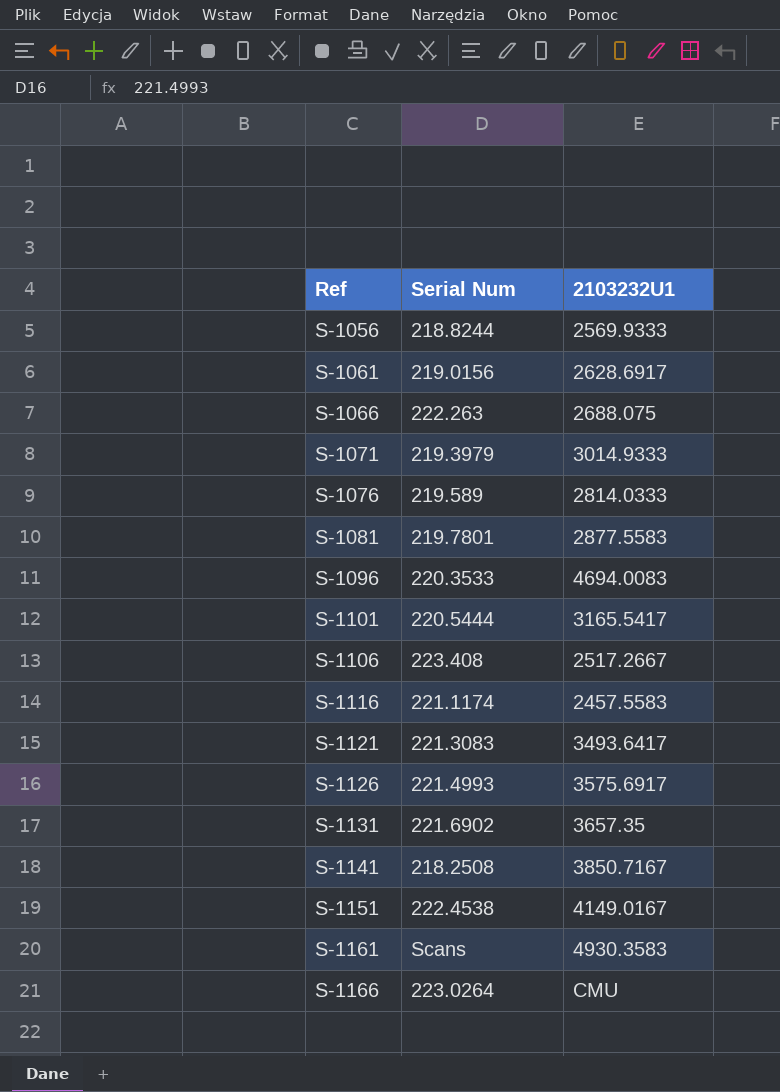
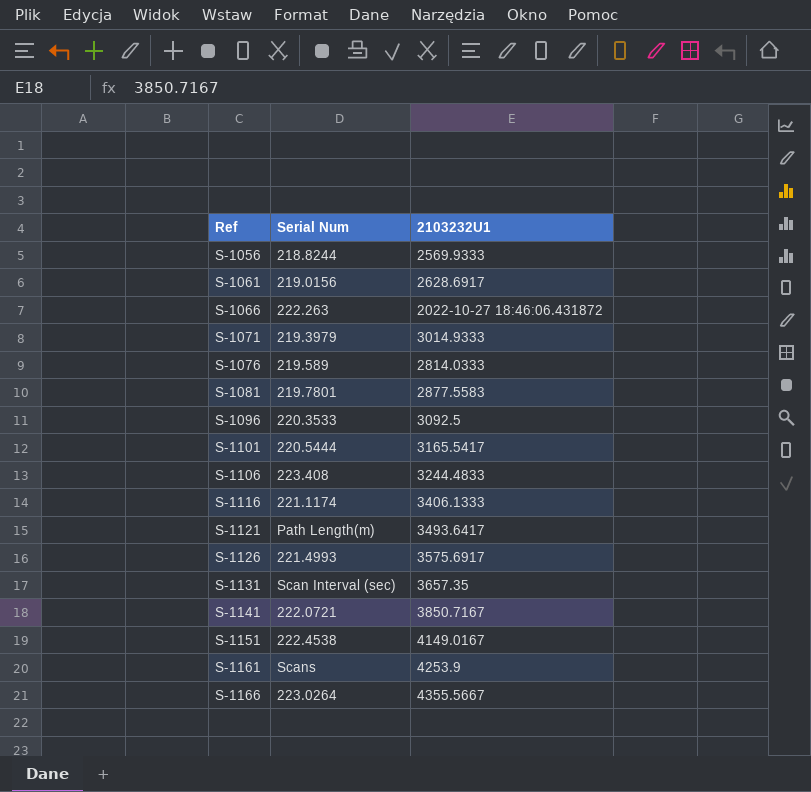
S-1066 | 2103232U1: 2688.075 -> 2022-10-27 18:46:06.431872
S-1096 | 2103232U1: 4694.0083 -> 3092.5
S-1106 | 2103232U1: 2517.2667 -> 3244.4833
S-1116 | 2103232U1: 2457.5583 -> 3406.1333
S-1121 | Serial Num: 221.3083 -> Path Length(m)
S-1131 | Serial Num: 221.6902 -> Scan Interval (sec)
S-1141 | Serial Num: 218.2508 -> 222.0721
S-1161 | 2103232U1: 4930.3583 -> 4253.9
S-1166 | 2103232U1: CMU -> 4355.5667

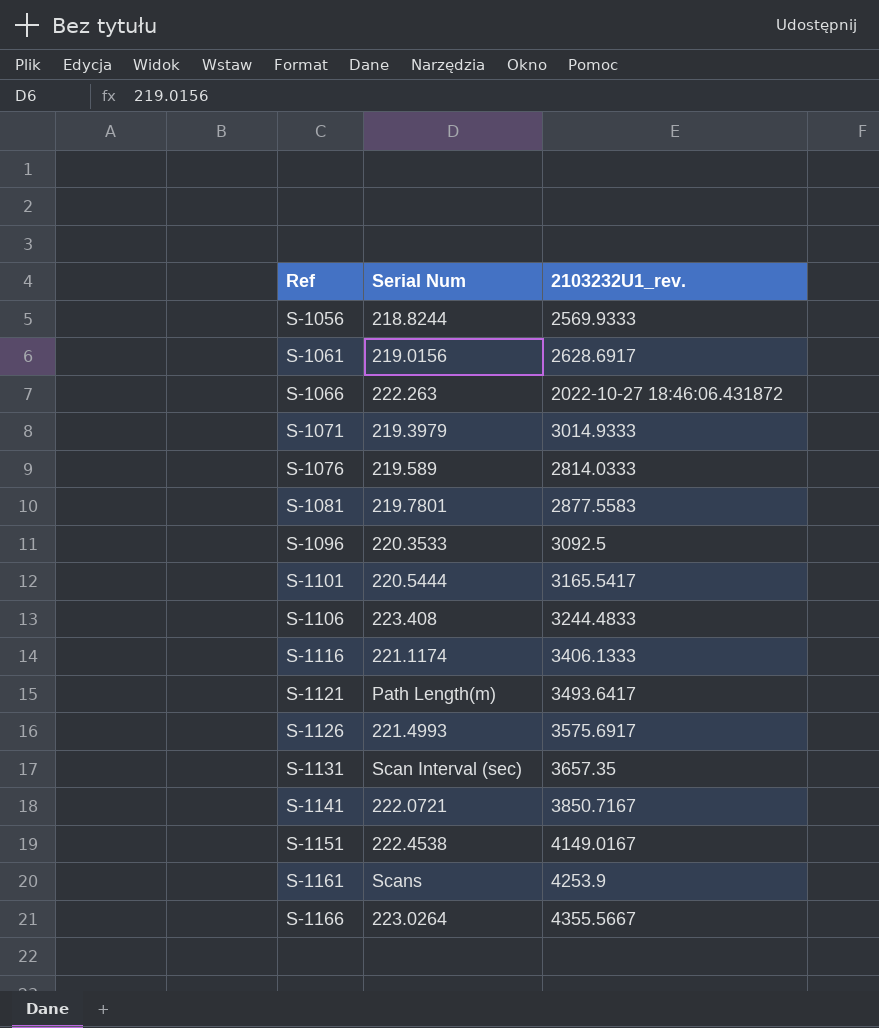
column name: 2103232U1 -> 2103232U1_rev.

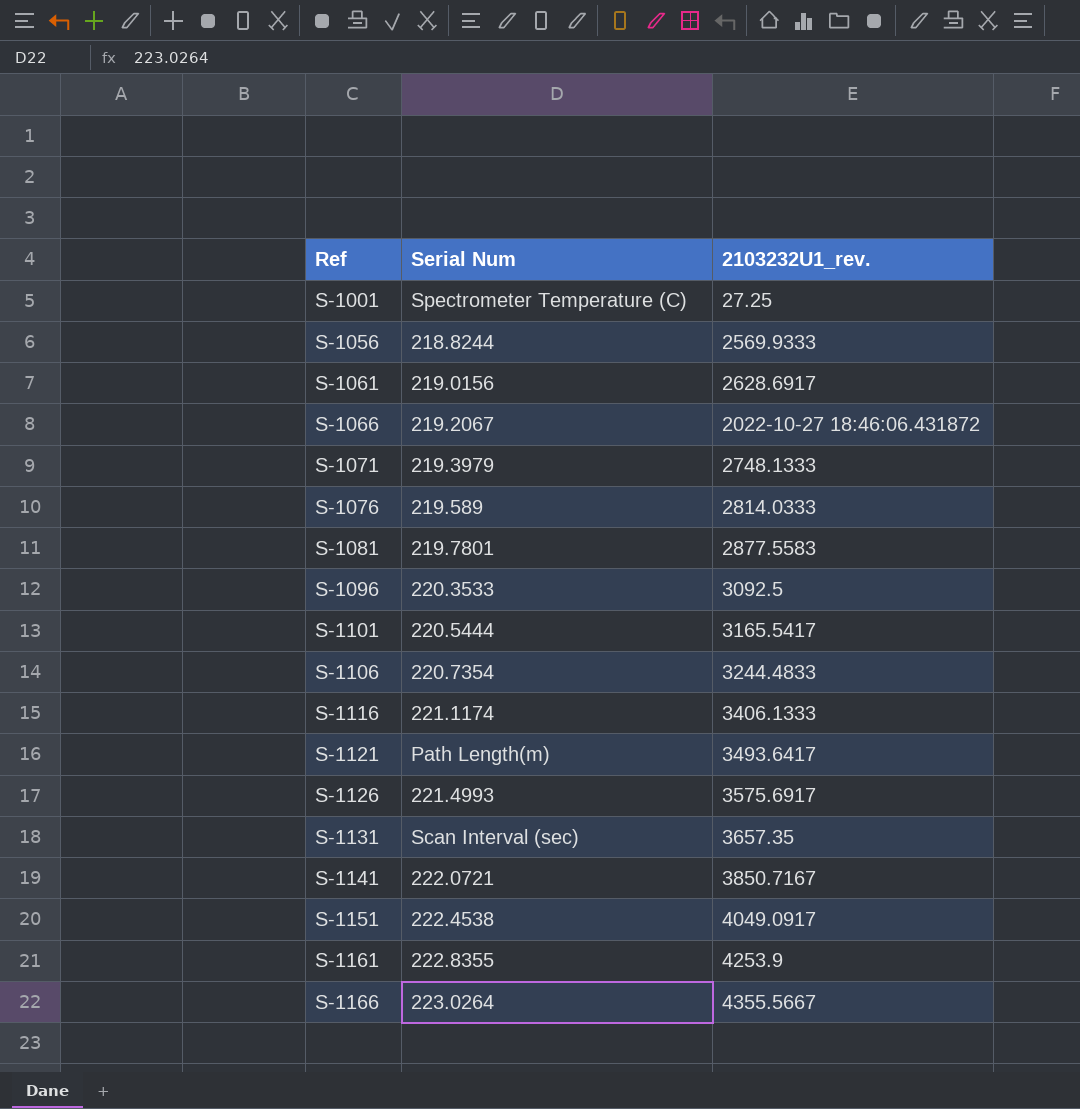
row S-1001: none -> Spectrometer Temperature (C) | 27.25
S-1066 | Serial Num: 222.263 -> 219.2067
S-1071 | 2103232U1_rev.: 3014.9333 -> 2748.1333
S-1106 | Serial Num: 223.408 -> 220.7354
S-1151 | 2103232U1_rev.: 4149.0167 -> 4049.0917
S-1161 | Serial Num: Scans -> 222.8355

